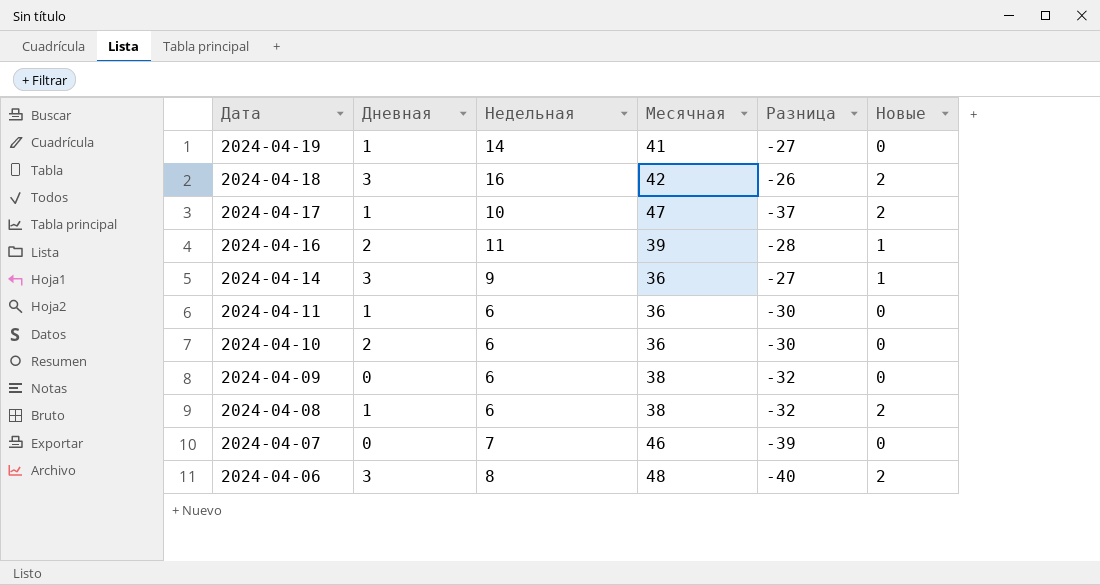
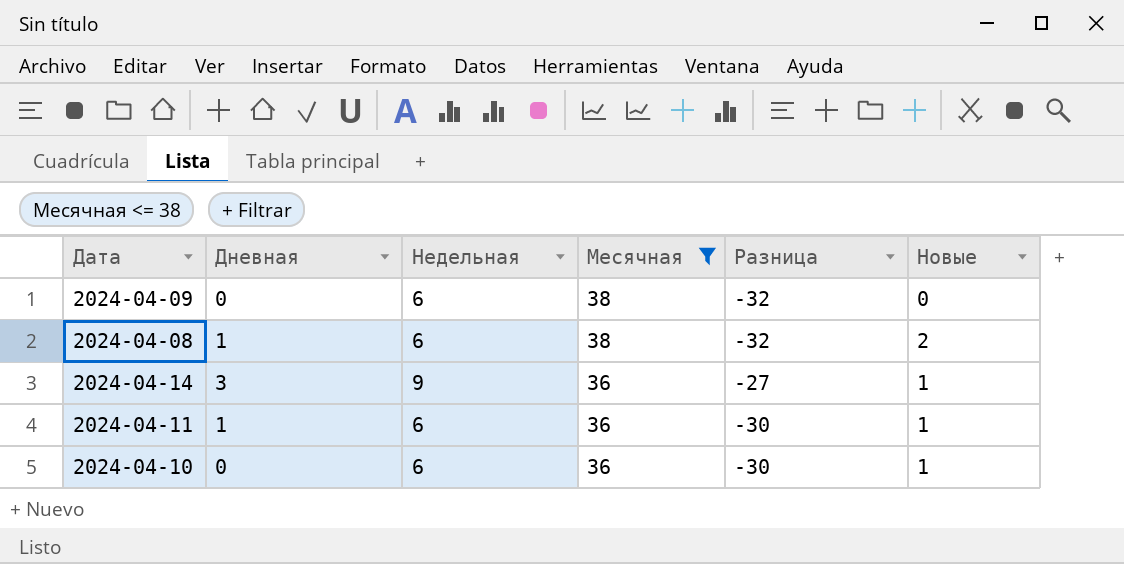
filter: none -> Месячная <= 38
row order: Дата descending -> Месячная descending
2024-04-11 | Новые: 0 -> 1
2024-04-10 | Дневная: 2 -> 0
2024-04-10 | Новые: 0 -> 1

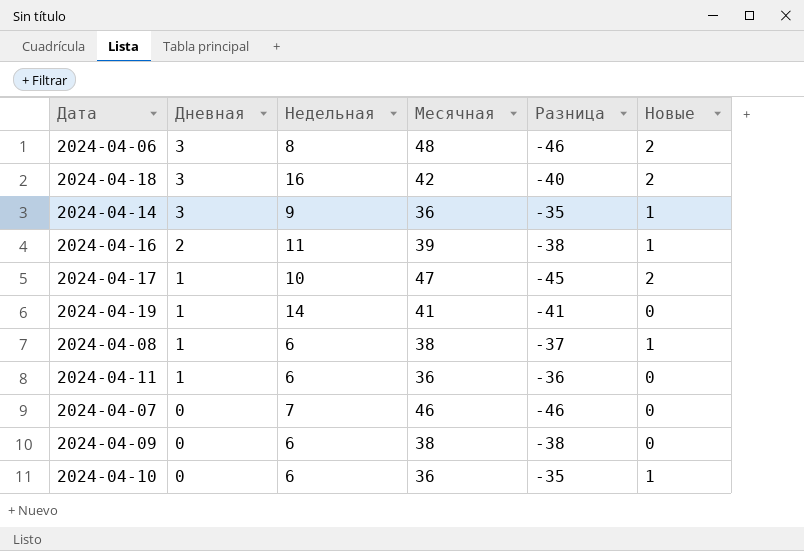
filter: Месячная <= 38 -> none
row order: Месячная descending -> Дневная descending
column Разница | formula: [Недельная] - [Месячная] -> [Новые] - [Месячная]
2024-04-08 | Новые: 2 -> 1
2024-04-11 | Новые: 1 -> 0

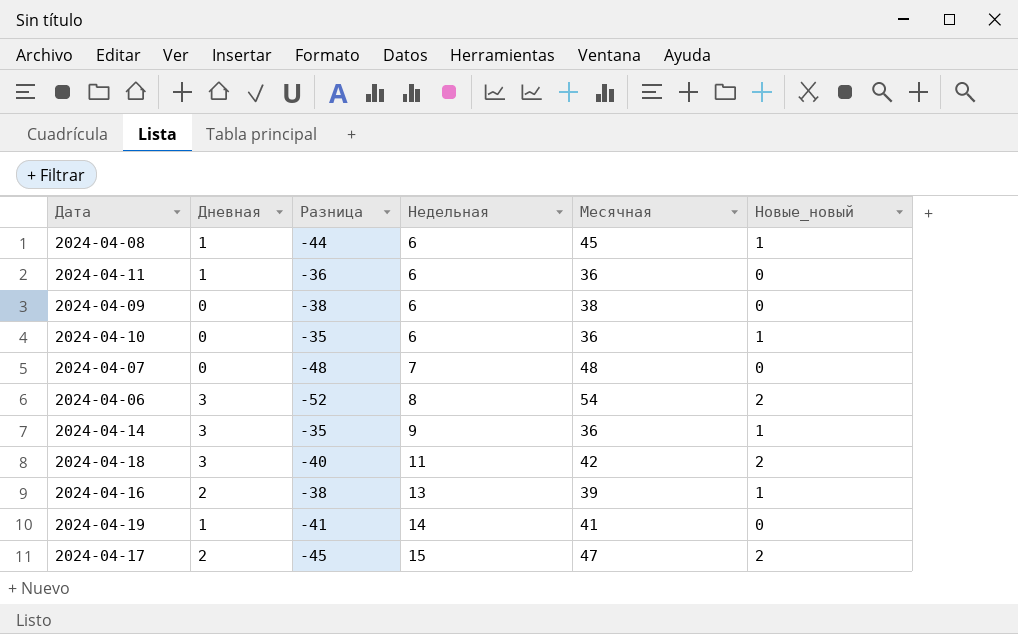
row order: Дневная descending -> Недельная ascending
column Разница | position: 5 -> 3
column name: Новые -> Новые_новый
2024-04-08 | Разница: -37 -> -44
2024-04-08 | Месячная: 38 -> 45
2024-04-07 | Разница: -46 -> -48
2024-04-07 | Месячная: 46 -> 48
2024-04-06 | Разница: -46 -> -52
2024-04-06 | Месячная: 48 -> 54
2024-04-18 | Недельная: 16 -> 11
2024-04-16 | Недельная: 11 -> 13
2024-04-17 | Дневная: 1 -> 2
2024-04-17 | Недельная: 10 -> 15

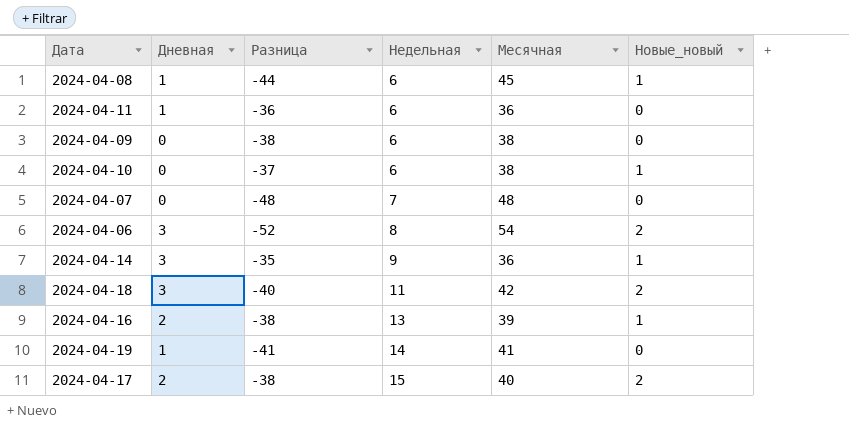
2024-04-10 | Разница: -35 -> -37
2024-04-10 | Месячная: 36 -> 38
2024-04-17 | Разница: -45 -> -38
2024-04-17 | Месячная: 47 -> 40

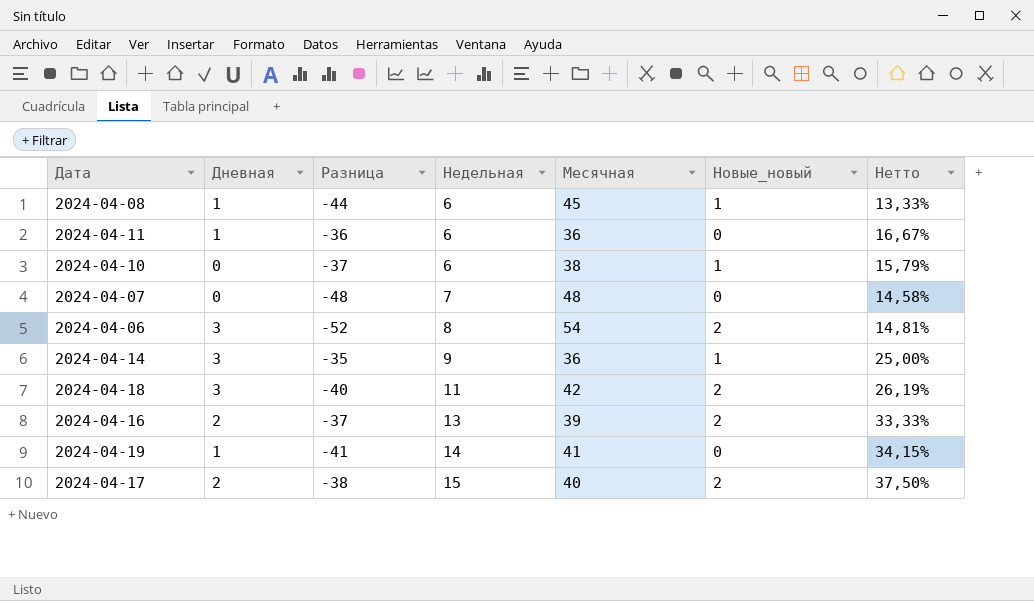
column Нетто | formula: none -> [Недельная] / [Месячная]
row 2024-04-09: 0 | -38 | 6 | 38 | 0 -> none
2024-04-16 | Разница: -38 -> -37
2024-04-16 | Новые_новый: 1 -> 2

